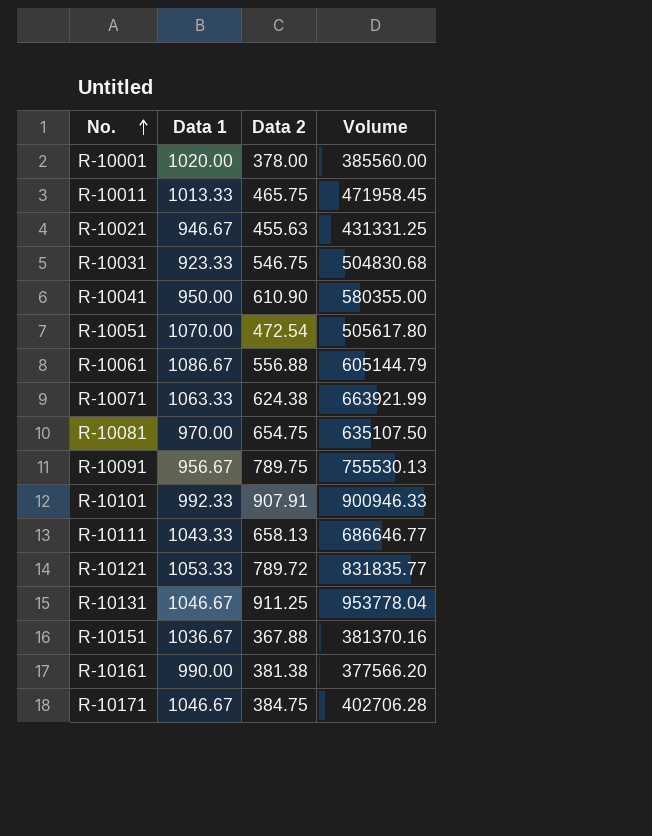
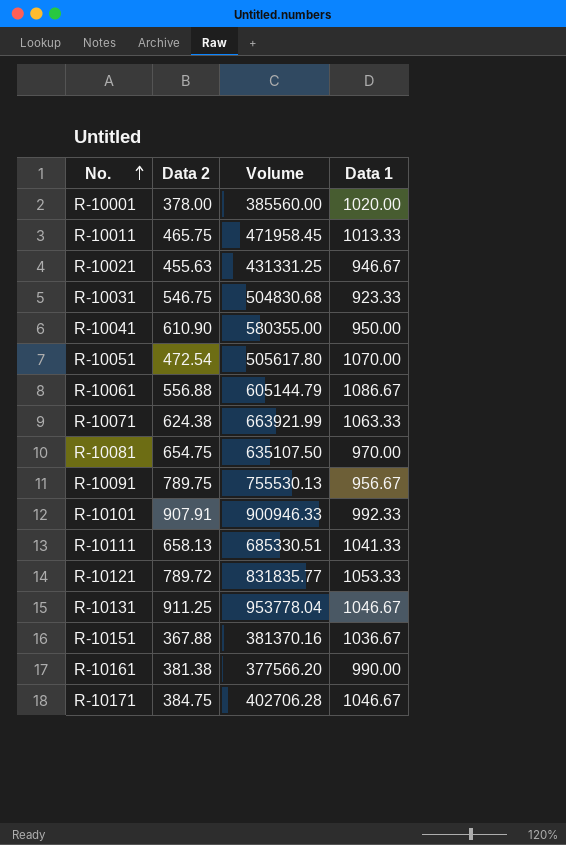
column Data 1 | position: 2 -> 4
R-10111 | Volume: 686646.77 -> 685330.51
R-10111 | Data 1: 1043.33 -> 1041.33

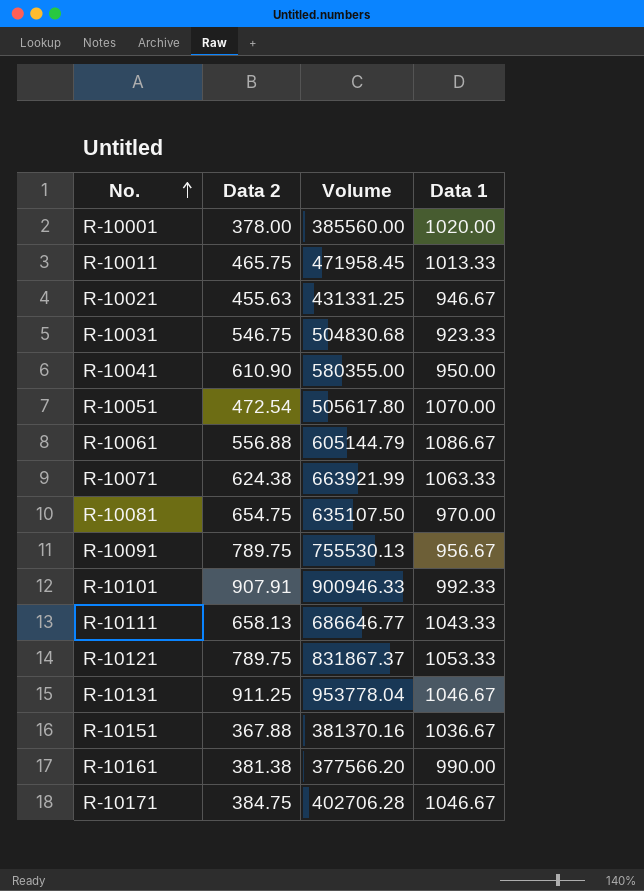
R-10111 | Volume: 685330.51 -> 686646.77
R-10111 | Data 1: 1041.33 -> 1043.33
R-10121 | Data 2: 789.72 -> 789.75
R-10121 | Volume: 831835.77 -> 831867.37

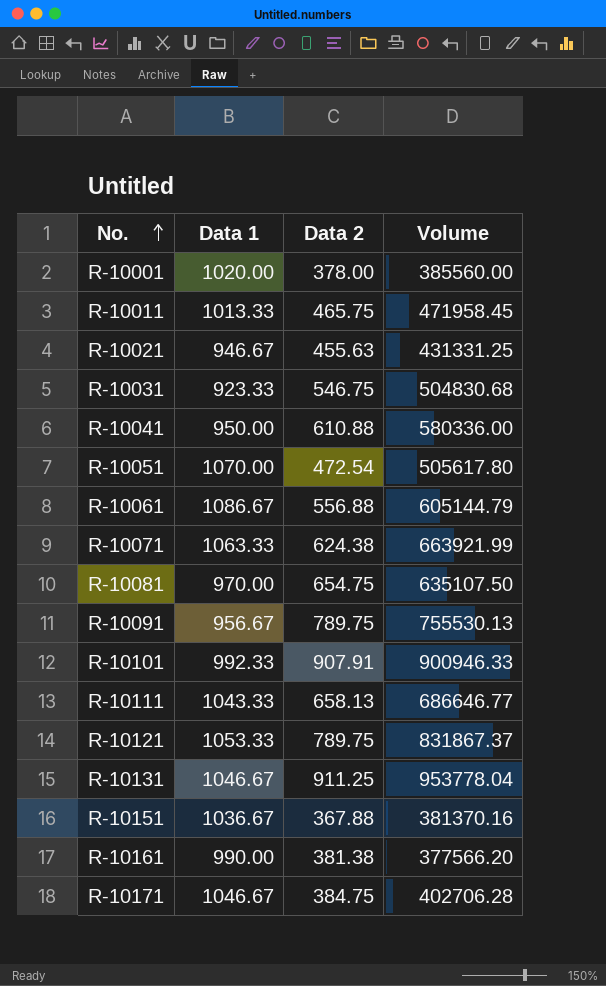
column Data 1 | position: 4 -> 2
R-10041 | Data 2: 610.90 -> 610.88
R-10041 | Volume: 580355.00 -> 580336.00

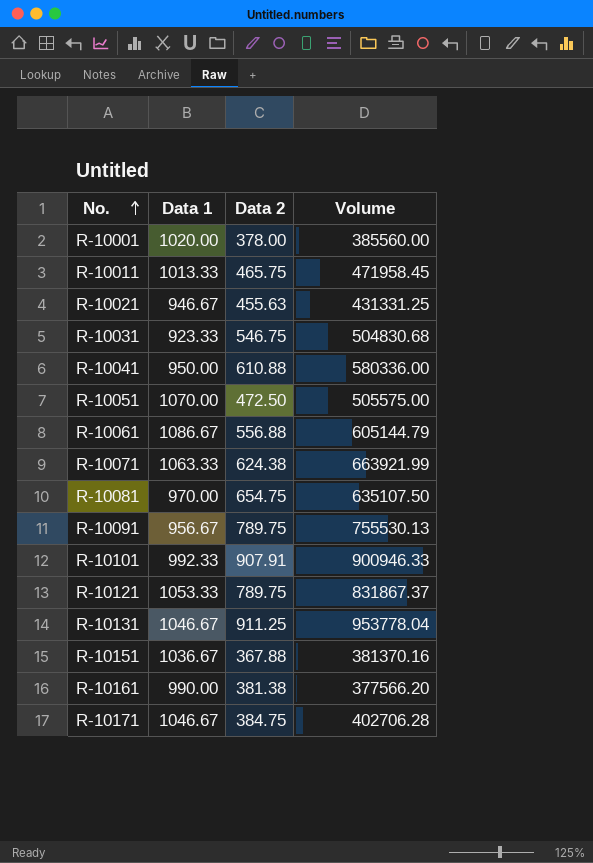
row R-10111: 1043.33 | 658.13 | 686646.77 -> none
R-10051 | Data 2: 472.54 -> 472.50
R-10051 | Volume: 505617.80 -> 505575.00

